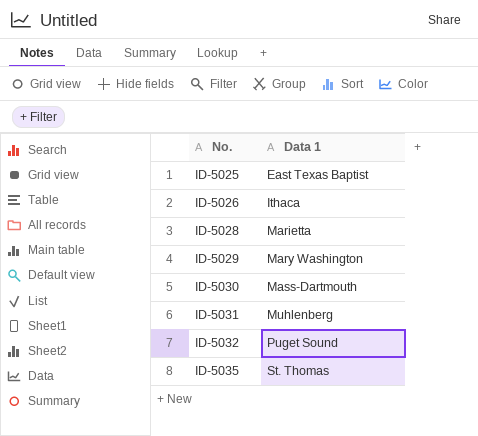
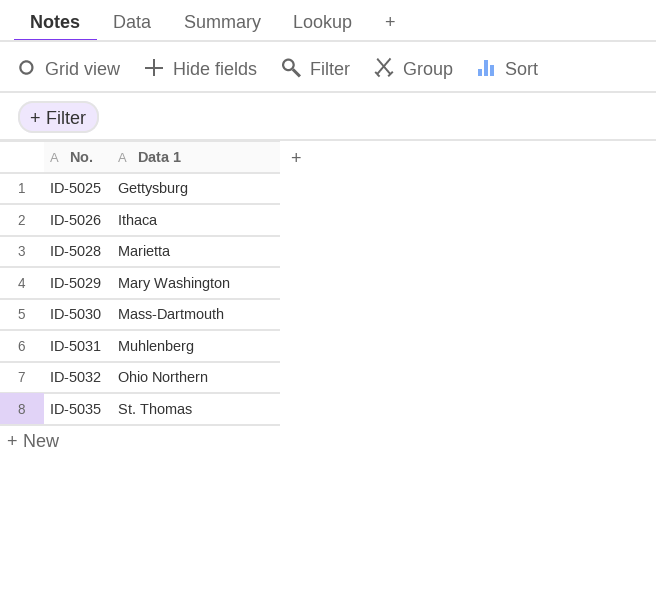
ID-5025 | Data 1: East Texas Baptist -> Gettysburg
ID-5032 | Data 1: Puget Sound -> Ohio Northern

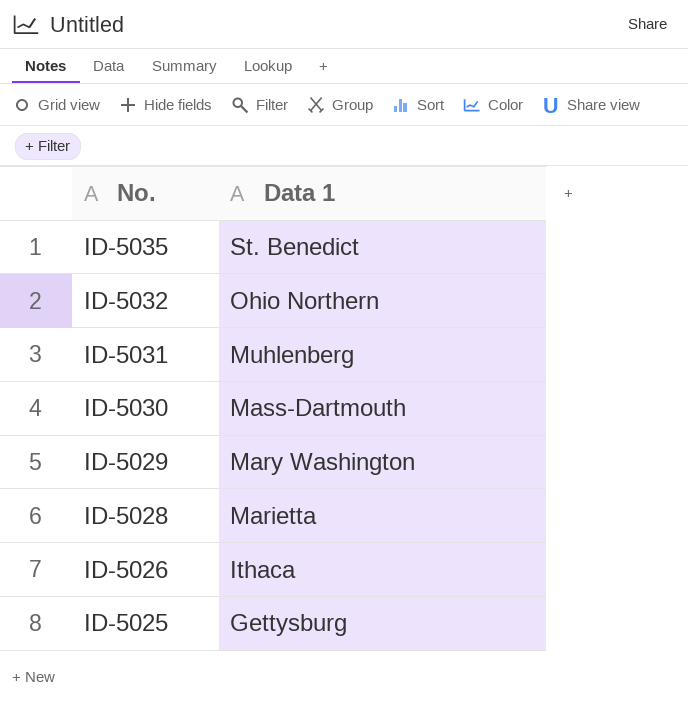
row order: No. ascending -> No. descending
ID-5035 | Data 1: St. Thomas -> St. Benedict

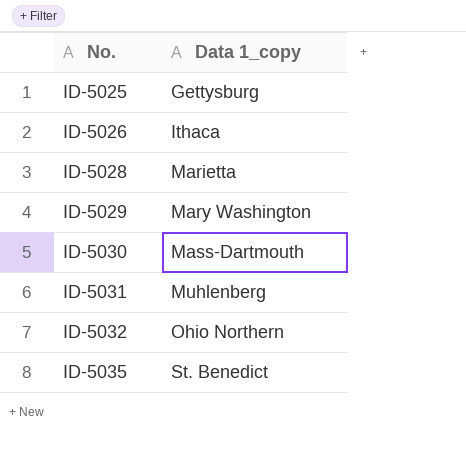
row order: No. descending -> No. ascending
column name: Data 1 -> Data 1_copy

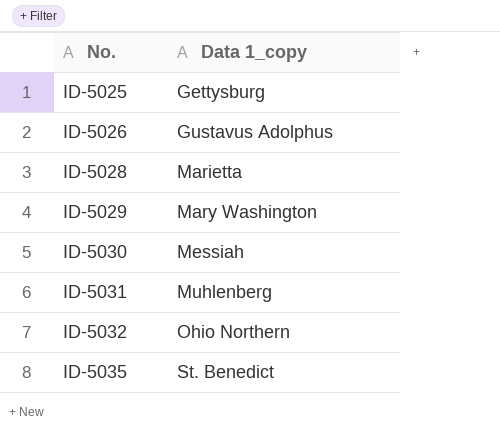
ID-5026 | Data 1_copy: Ithaca -> Gustavus Adolphus
ID-5030 | Data 1_copy: Mass-Dartmouth -> Messiah

